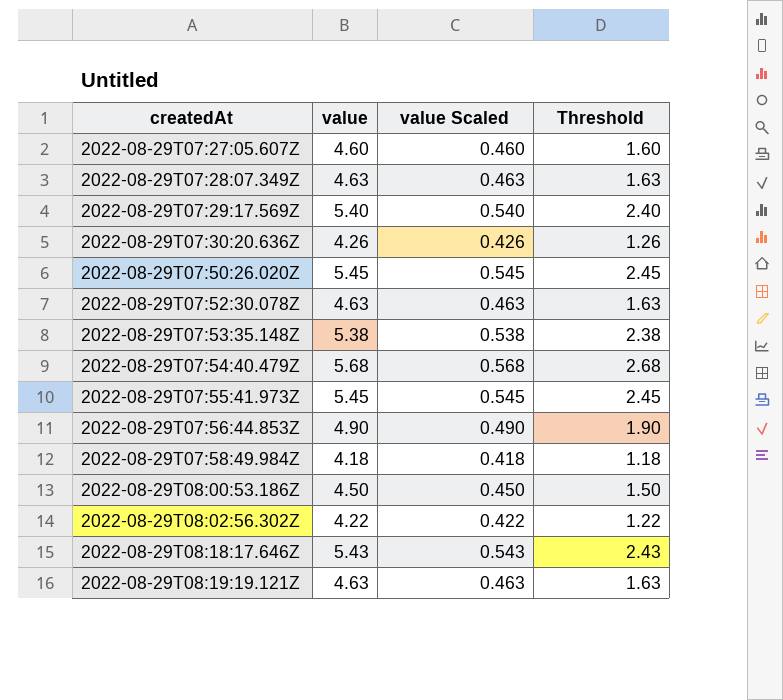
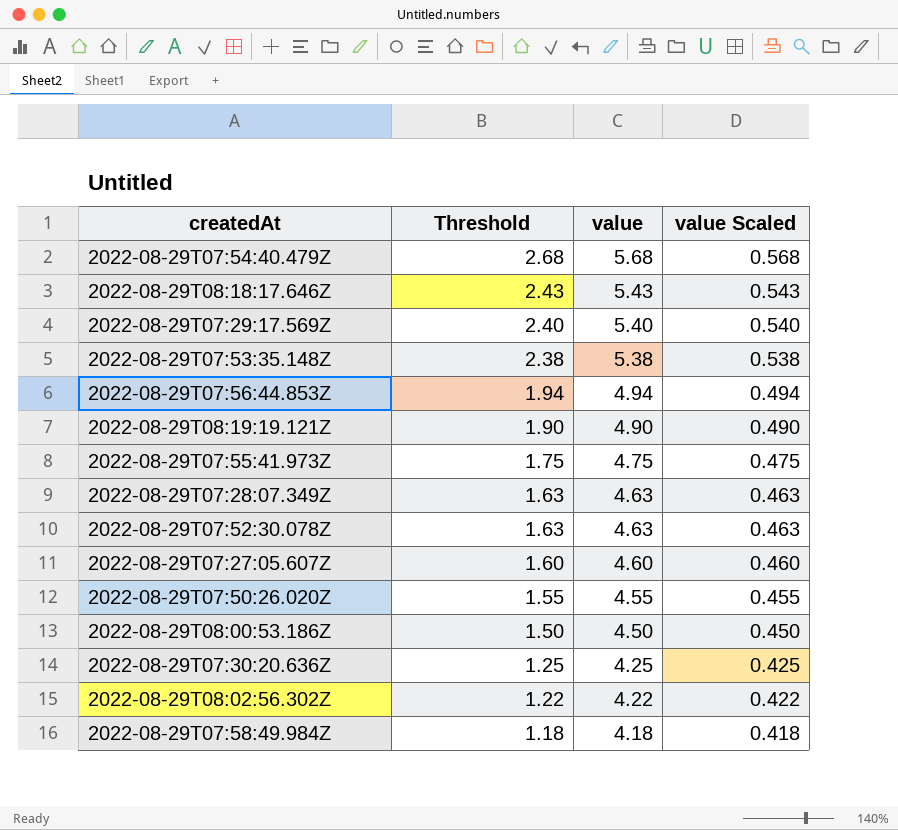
row order: createdAt ascending -> Threshold descending
column Threshold | position: 4 -> 2
2022-08-29T07:56:44.853Z | Threshold: 1.90 -> 1.94
2022-08-29T07:56:44.853Z | value: 4.90 -> 4.94
2022-08-29T07:56:44.853Z | value Scaled: 0.490 -> 0.494
2022-08-29T08:19:19.121Z | Threshold: 1.63 -> 1.90
2022-08-29T08:19:19.121Z | value: 4.63 -> 4.90
2022-08-29T08:19:19.121Z | value Scaled: 0.463 -> 0.490
2022-08-29T07:55:41.973Z | Threshold: 2.45 -> 1.75
2022-08-29T07:55:41.973Z | value: 5.45 -> 4.75
2022-08-29T07:55:41.973Z | value Scaled: 0.545 -> 0.475
2022-08-29T07:50:26.020Z | Threshold: 2.45 -> 1.55
2022-08-29T07:50:26.020Z | value: 5.45 -> 4.55
2022-08-29T07:50:26.020Z | value Scaled: 0.545 -> 0.455
2022-08-29T07:30:20.636Z | Threshold: 1.26 -> 1.25
2022-08-29T07:30:20.636Z | value: 4.26 -> 4.25
2022-08-29T07:30:20.636Z | value Scaled: 0.426 -> 0.425

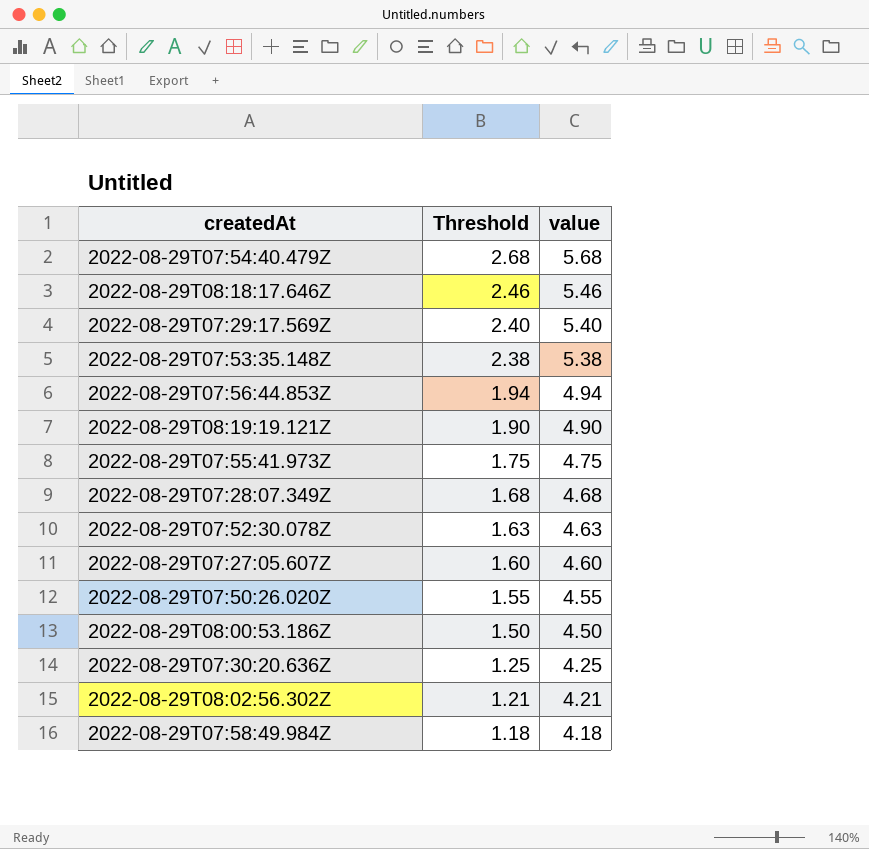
column value Scaled | formula: [value] * 0.1 -> none
2022-08-29T08:18:17.646Z | Threshold: 2.43 -> 2.46
2022-08-29T08:18:17.646Z | value: 5.43 -> 5.46
2022-08-29T07:28:07.349Z | Threshold: 1.63 -> 1.68
2022-08-29T07:28:07.349Z | value: 4.63 -> 4.68
2022-08-29T08:02:56.302Z | Threshold: 1.22 -> 1.21
2022-08-29T08:02:56.302Z | value: 4.22 -> 4.21

